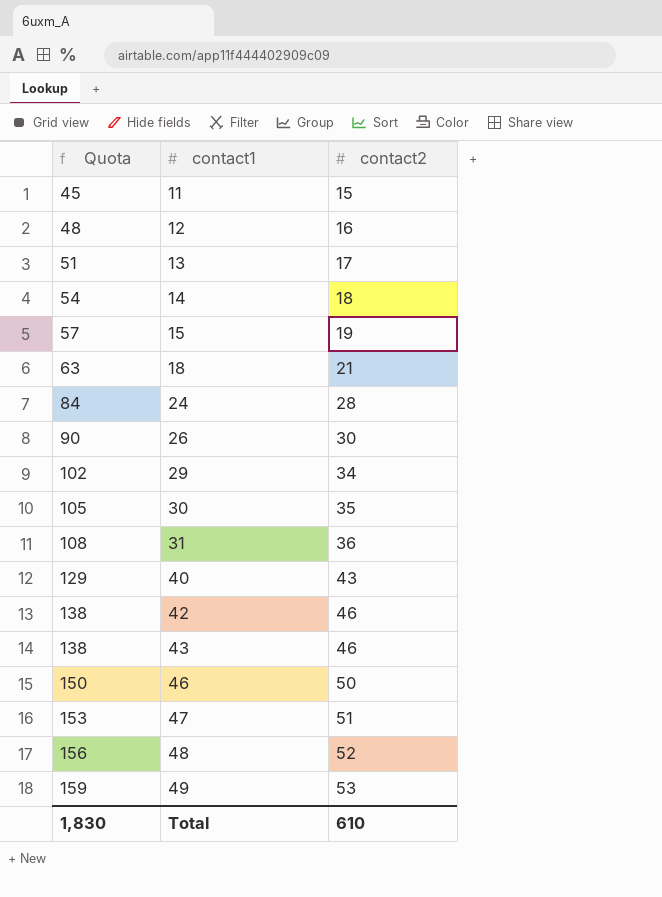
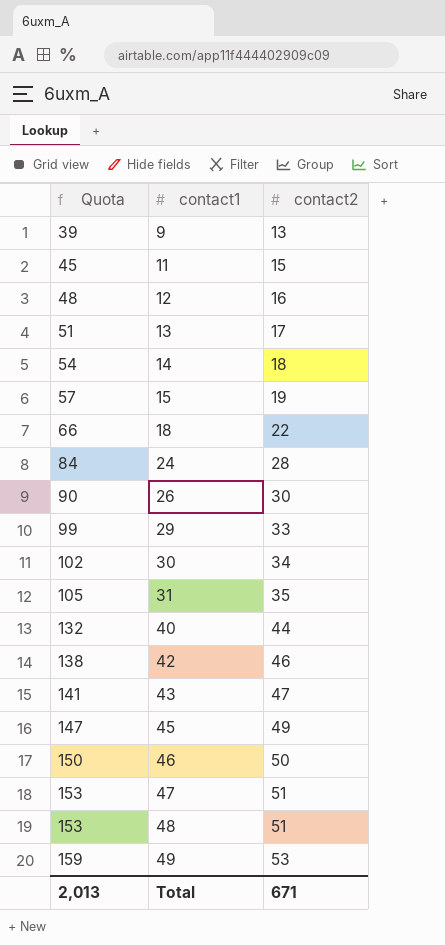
row 9: none -> 39 | 13
18 | Quota: 63 -> 66
18 | contact2: 21 -> 22
29 | Quota: 102 -> 99
29 | contact2: 34 -> 33
30 | Quota: 105 -> 102
30 | contact2: 35 -> 34
31 | Quota: 108 -> 105
31 | contact2: 36 -> 35
40 | Quota: 129 -> 132
40 | contact2: 43 -> 44
43 | Quota: 138 -> 141
43 | contact2: 46 -> 47
row 45: none -> 147 | 49
48 | Quota: 156 -> 153
48 | contact2: 52 -> 51
Total | Quota: 1,830 -> 2,013
Total | contact2: 610 -> 671

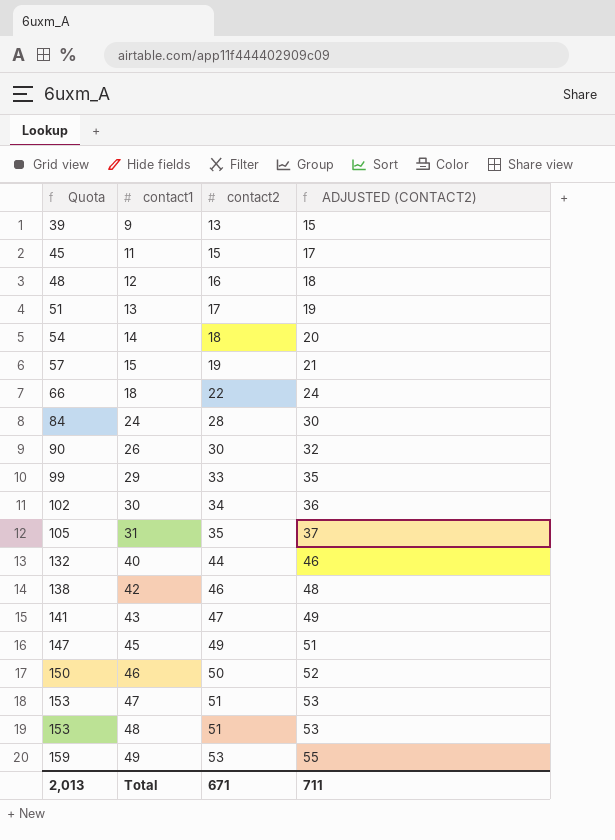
column ADJUSTED (CONTACT2) | formula: none -> [contact2] + 2

